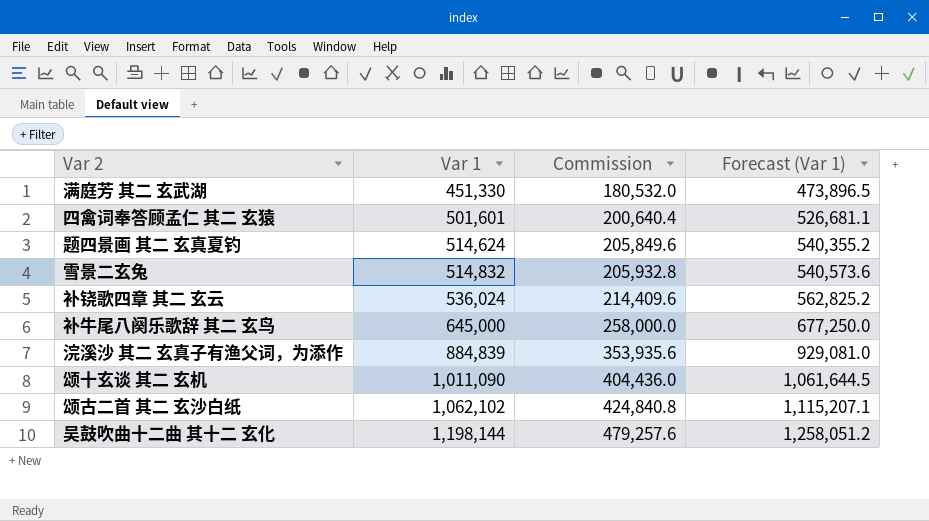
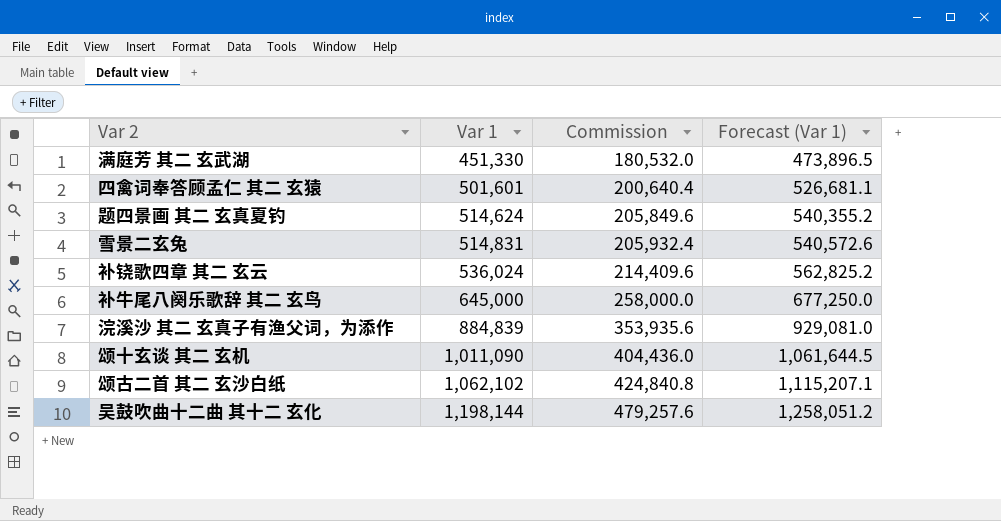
雪景二玄兔 | Var 1: 514,832 -> 514,831
雪景二玄兔 | Commission: 205,932.8 -> 205,932.4
雪景二玄兔 | Forecast (Var 1): 540,573.6 -> 540,572.6

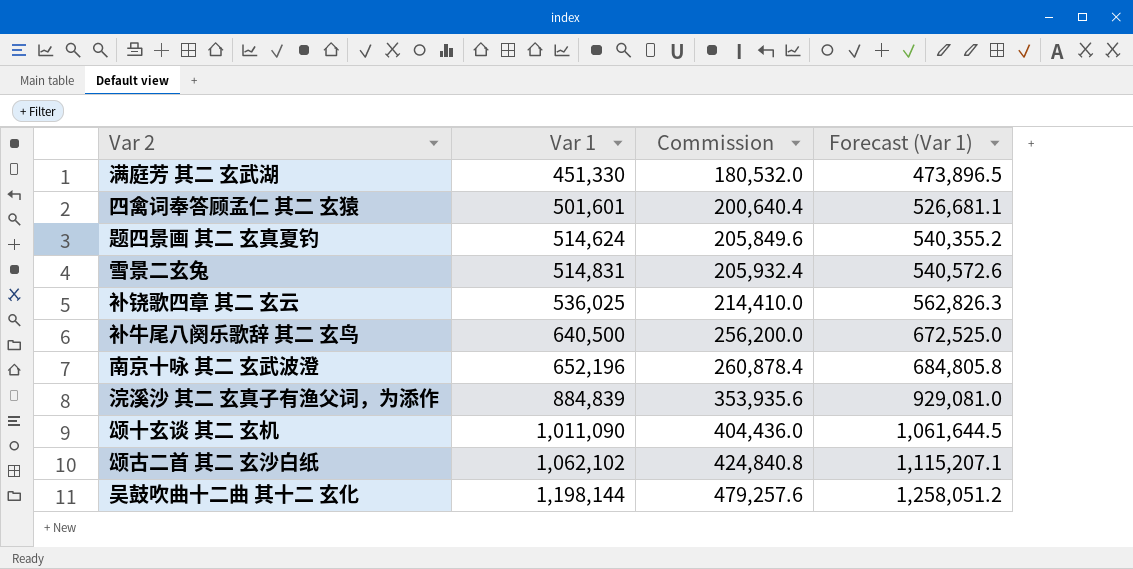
补铙歌四章 其二 玄云 | Var 1: 536,024 -> 536,025
补铙歌四章 其二 玄云 | Commission: 214,409.6 -> 214,410.0
补铙歌四章 其二 玄云 | Forecast (Var 1): 562,825.2 -> 562,826.3
补牛尾八阕乐歌辞 其二 玄鸟 | Var 1: 645,000 -> 640,500
补牛尾八阕乐歌辞 其二 玄鸟 | Commission: 258,000.0 -> 256,200.0
补牛尾八阕乐歌辞 其二 玄鸟 | Forecast (Var 1): 677,250.0 -> 672,525.0
row 南京十咏 其二 玄武波澄: none -> 652,196 | 260,878.4 | 684,805.8

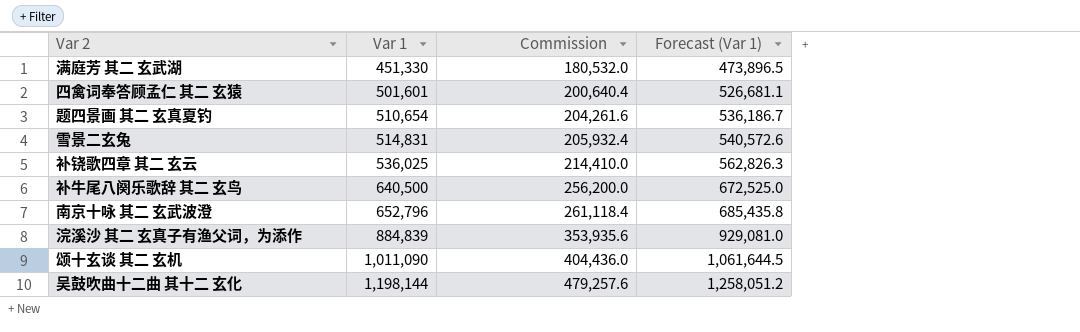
row 颂古二首 其二 玄沙白纸: 1,062,102 | 424,840.8 | 1,115,207.1 -> none
题四景画 其二 玄真夏钓 | Var 1: 514,624 -> 510,654
题四景画 其二 玄真夏钓 | Commission: 205,849.6 -> 204,261.6
题四景画 其二 玄真夏钓 | Forecast (Var 1): 540,355.2 -> 536,186.7
南京十咏 其二 玄武波澄 | Var 1: 652,196 -> 652,796
南京十咏 其二 玄武波澄 | Commission: 260,878.4 -> 261,118.4
南京十咏 其二 玄武波澄 | Forecast (Var 1): 684,805.8 -> 685,435.8

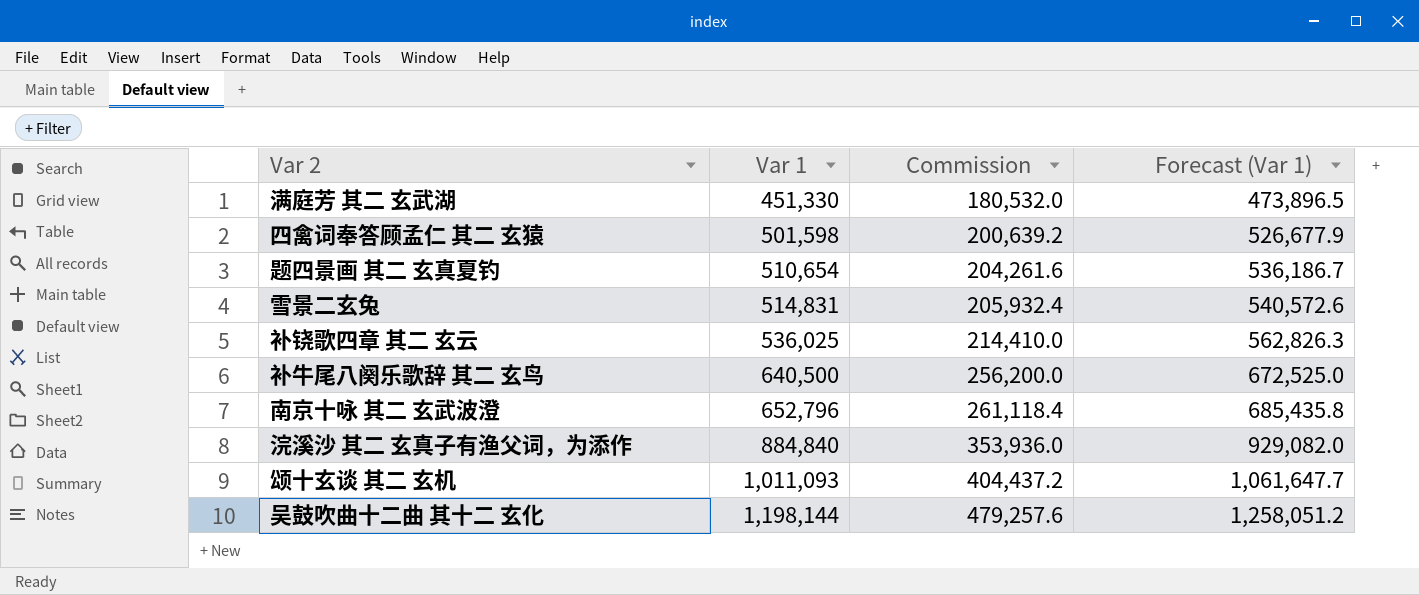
四禽词奉答顾孟仁 其二 玄猿 | Var 1: 501,601 -> 501,598
四禽词奉答顾孟仁 其二 玄猿 | Commission: 200,640.4 -> 200,639.2
四禽词奉答顾孟仁 其二 玄猿 | Forecast (Var 1): 526,681.1 -> 526,677.9
浣溪沙 其二 玄真子有渔父词，为添作 | Var 1: 884,839 -> 884,840
浣溪沙 其二 玄真子有渔父词，为添作 | Commission: 353,935.6 -> 353,936.0
浣溪沙 其二 玄真子有渔父词，为添作 | Forecast (Var 1): 929,081.0 -> 929,082.0
颂十玄谈 其二 玄机 | Var 1: 1,011,090 -> 1,011,093
颂十玄谈 其二 玄机 | Commission: 404,436.0 -> 404,437.2
颂十玄谈 其二 玄机 | Forecast (Var 1): 1,061,644.5 -> 1,061,647.7

